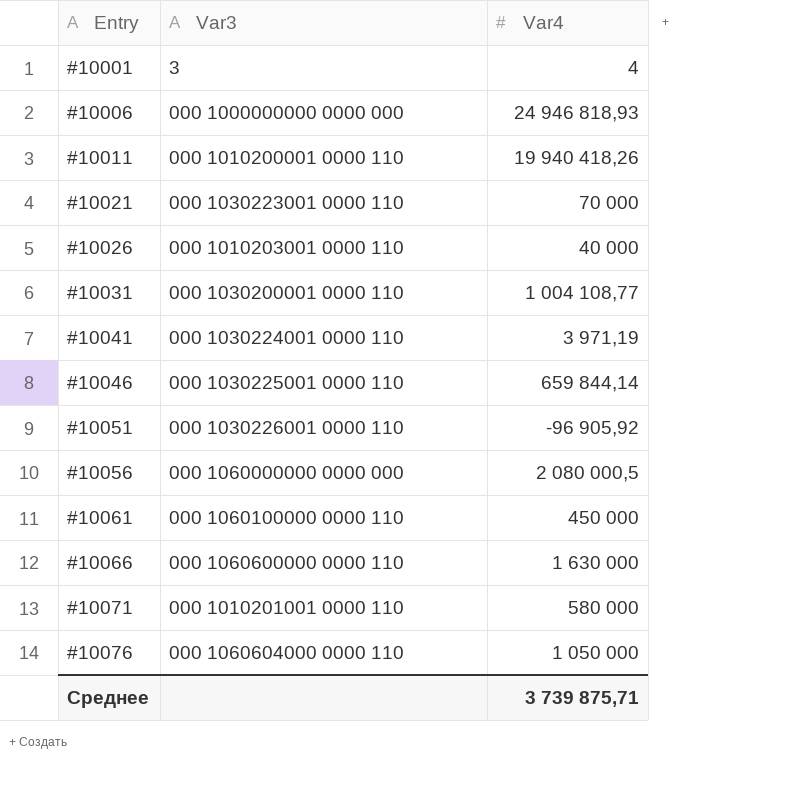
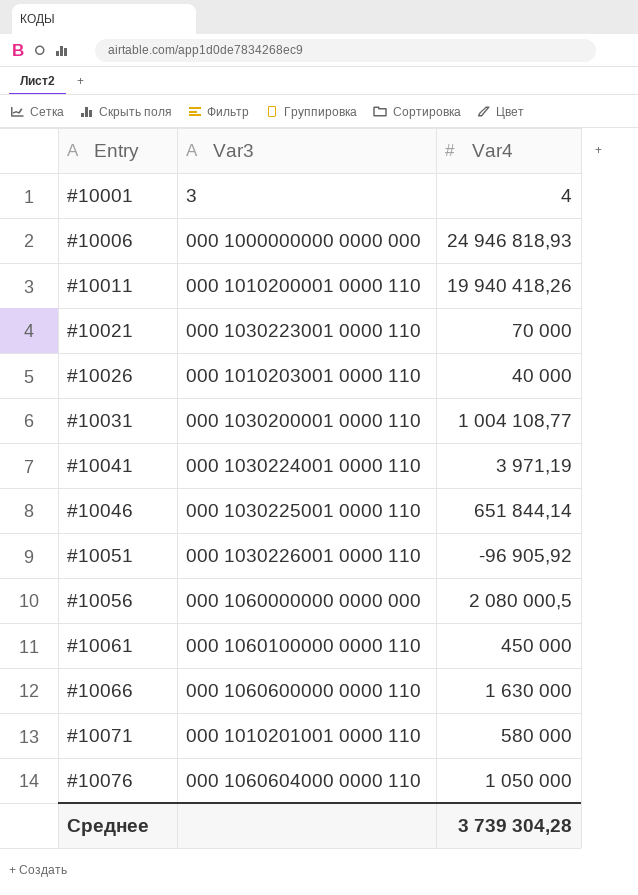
#10046 | Var4: 659 844,14 -> 651 844,14
Среднее | Var4: 3 739 875,71 -> 3 739 304,28

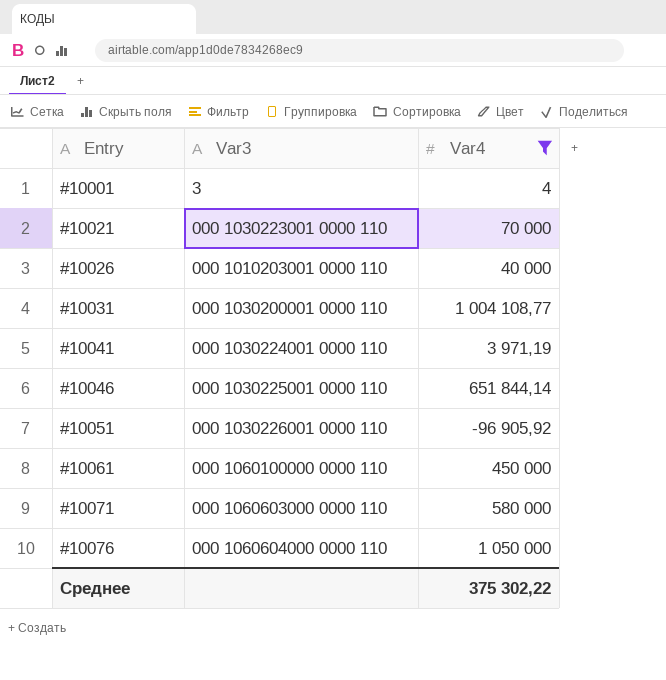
filter: none -> Var4 <= 1 050 000
#10071 | Var3: 000 1010201001 0000 110 -> 000 1060603000 0000 110
Среднее | Var4: 3 739 304,28 -> 375 302,22

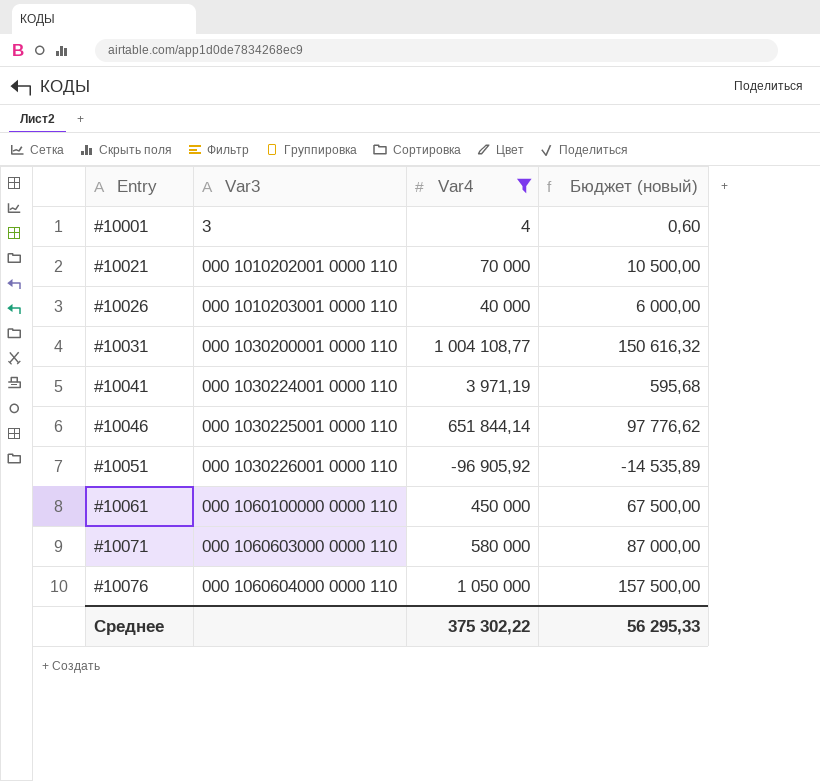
column Бюджет (новый) | formula: none -> [Var4] * 0,15
#10021 | Var3: 000 1030223001 0000 110 -> 000 1010202001 0000 110

